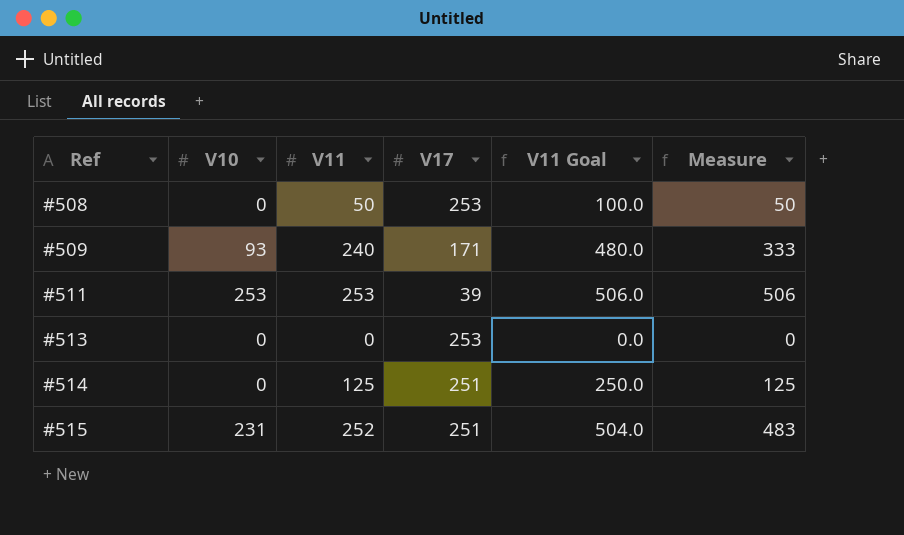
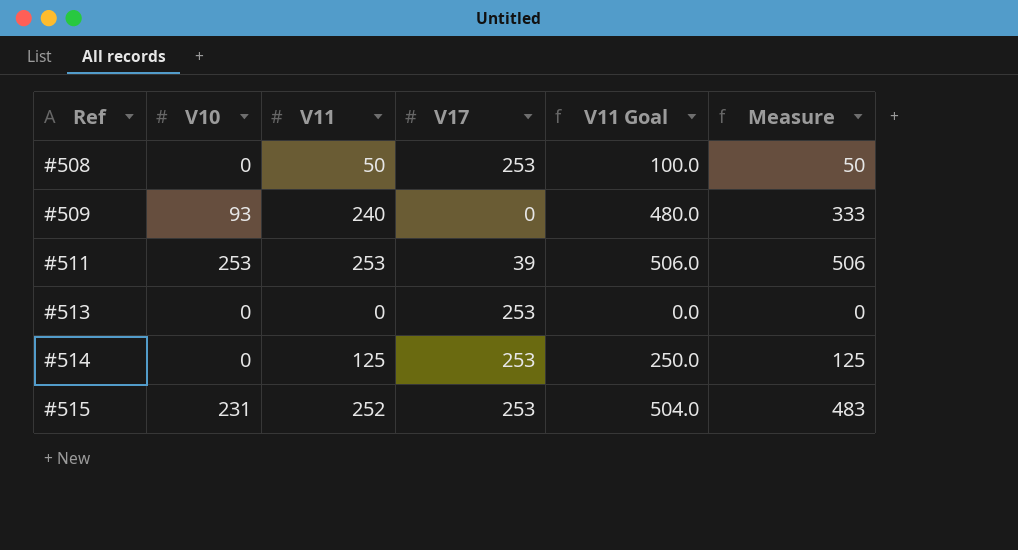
#509 | V17: 171 -> 0
#514 | V17: 251 -> 253
#515 | V17: 251 -> 253

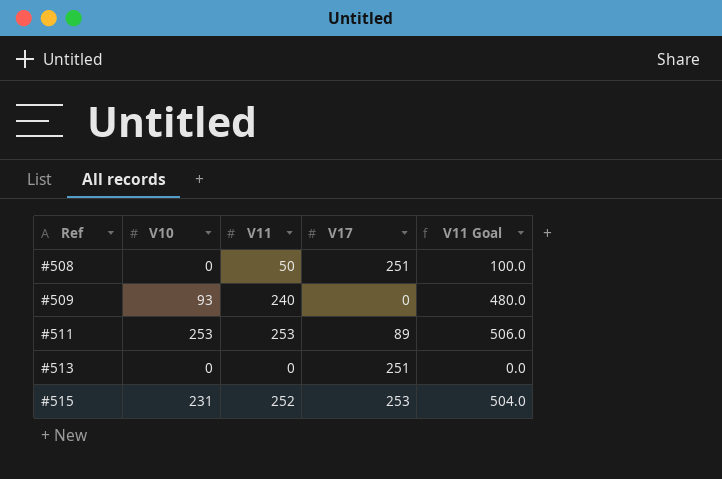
column Measure | formula: [V10] + [V11] -> none
row #514: 0 | 125 | 253 | 250.0 | 125 -> none
#508 | V17: 253 -> 251
#511 | V17: 39 -> 89
#513 | V17: 253 -> 251

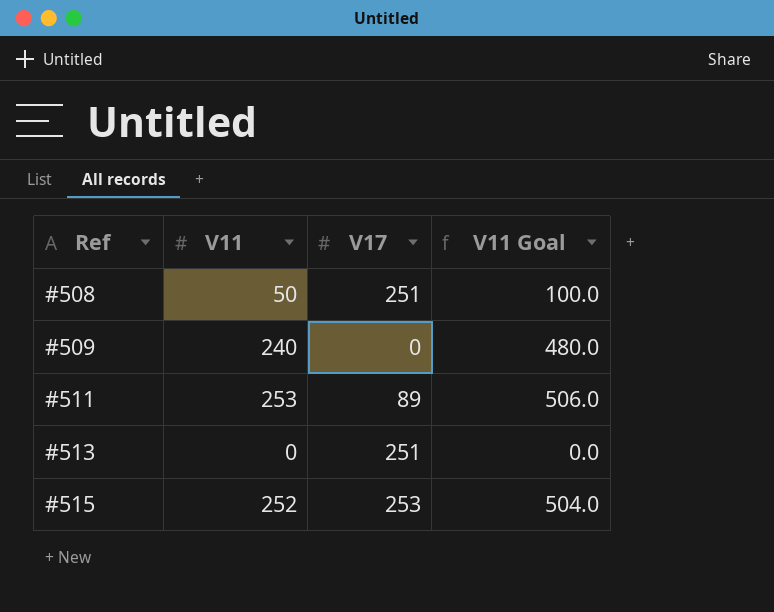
column V10 | position: 2 -> none

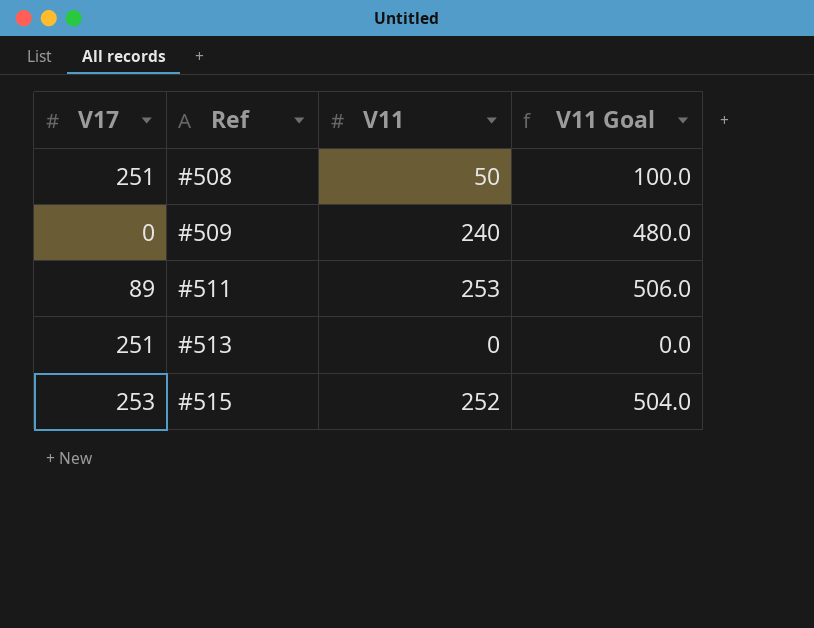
column V17 | position: 3 -> 1

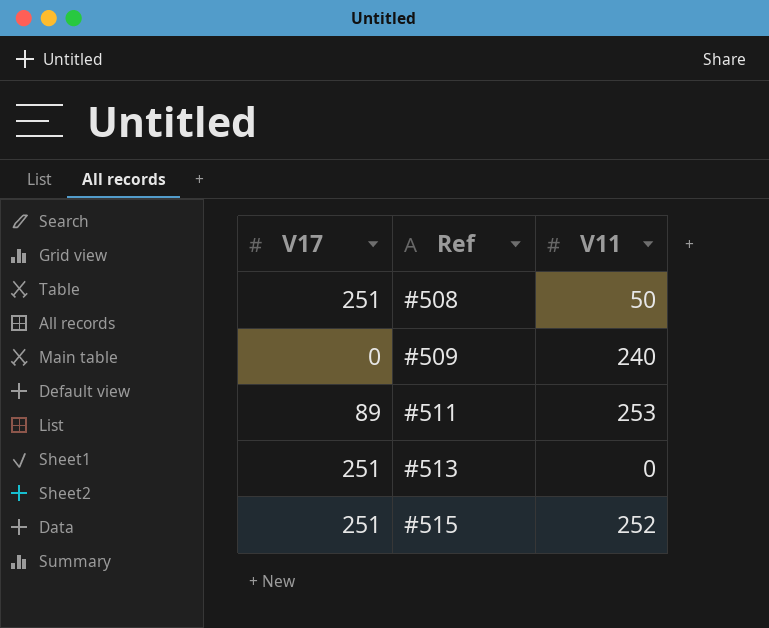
column V11 Goal | formula: [V11] * 2 -> none
#515 | V17: 253 -> 251

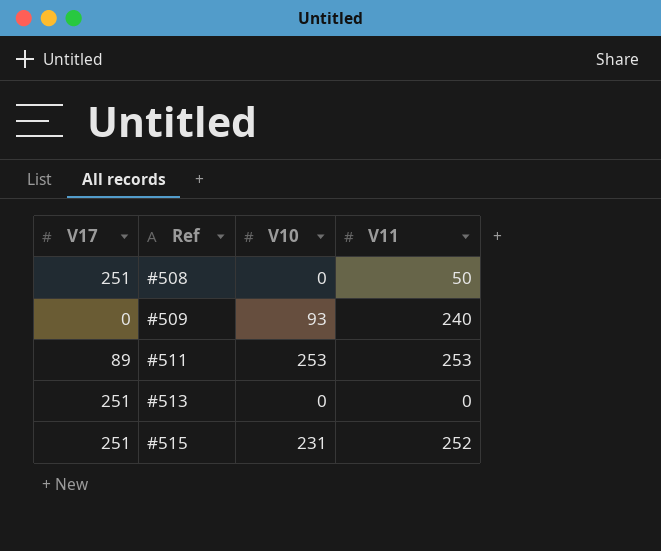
column V10 | position: none -> 3

